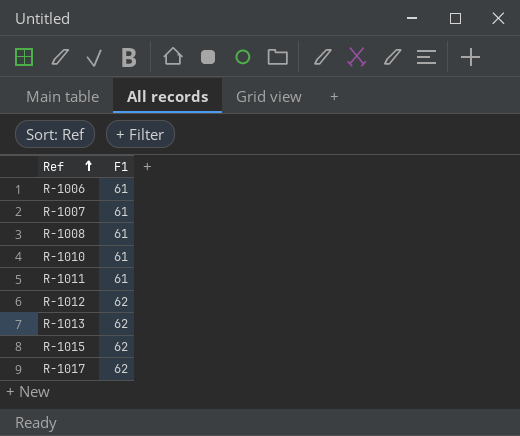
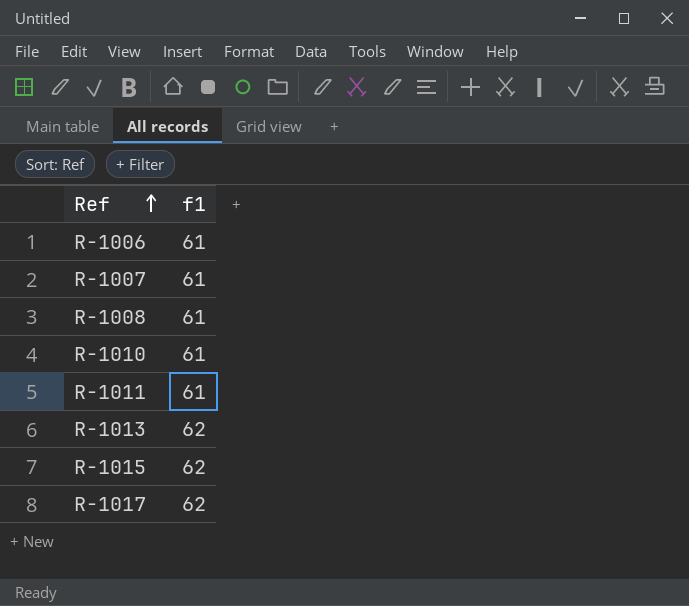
column name: F1 -> f1
row R-1012: 62 -> none

